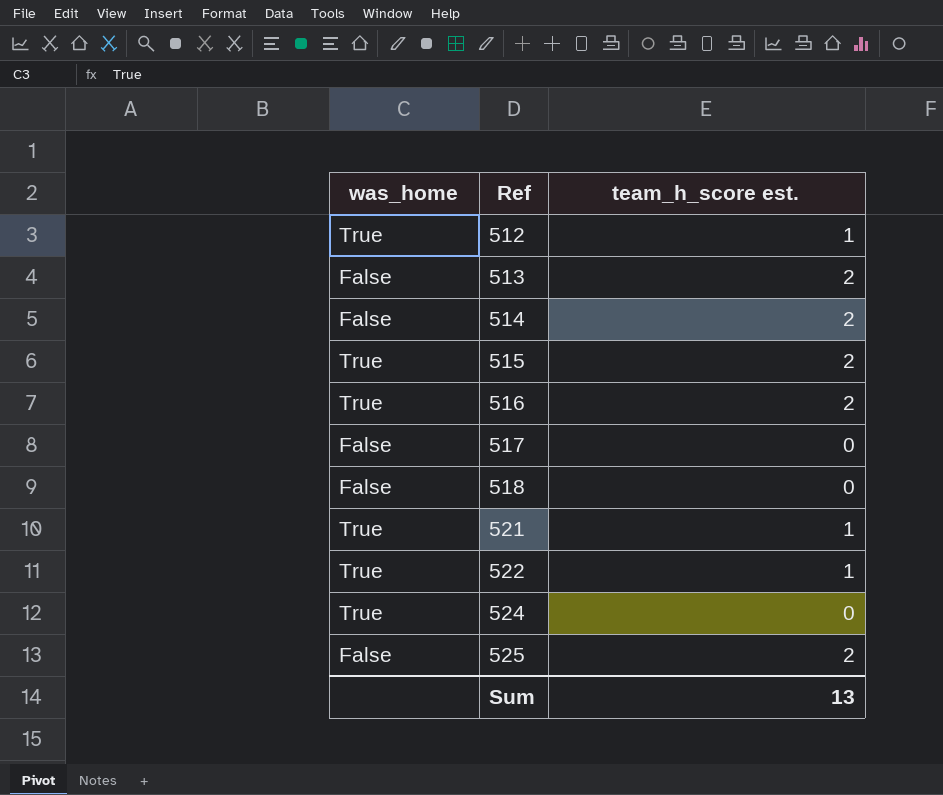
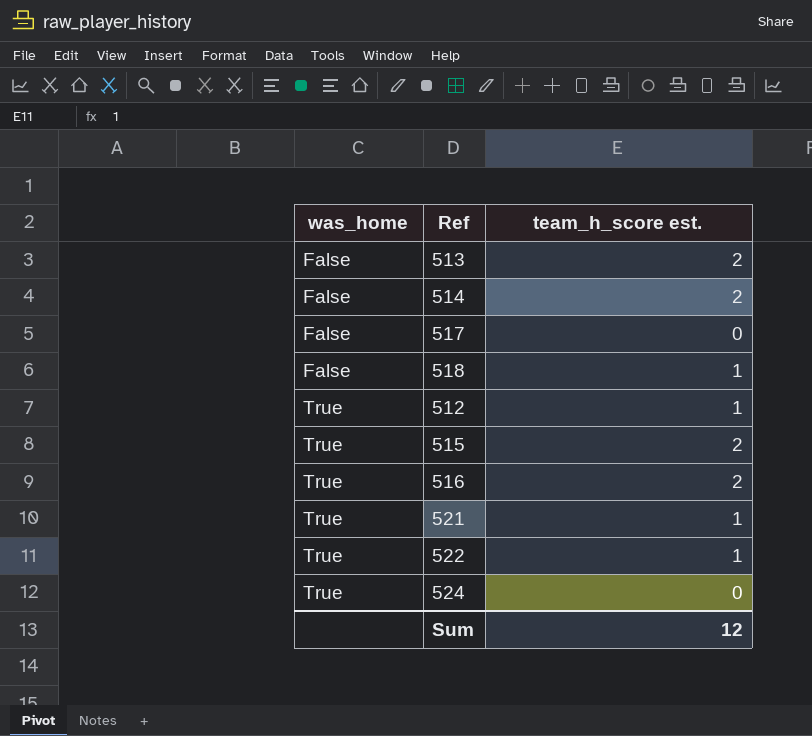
row order: Ref ascending -> was_home ascending
row 525: False | 2 -> none
518 | team_h_score est.: 0 -> 1
Sum | team_h_score est.: 13 -> 12

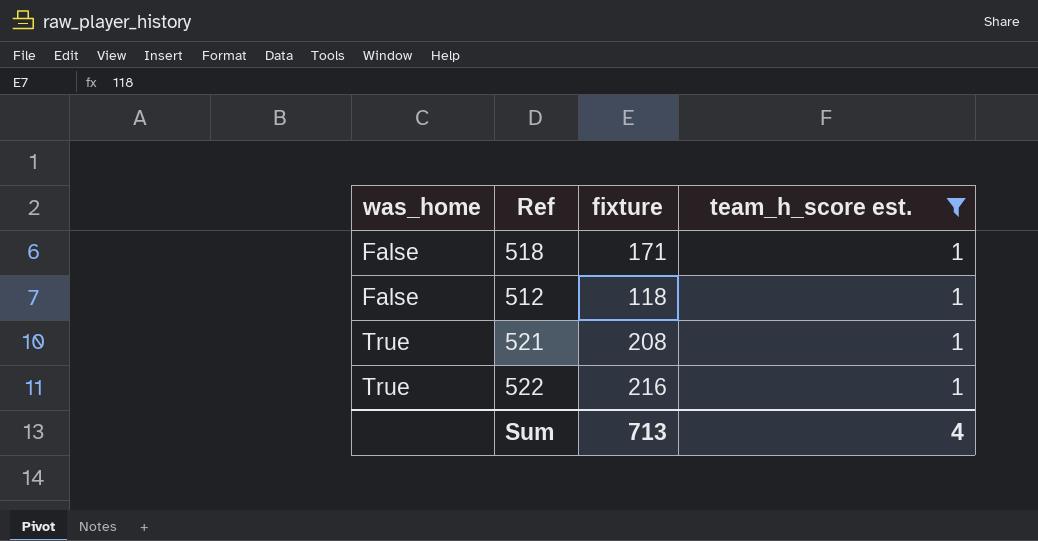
filter: none -> team_h_score est. = 1
column fixture | position: none -> 3
512 | was_home: True -> False
Sum | team_h_score est.: 12 -> 4

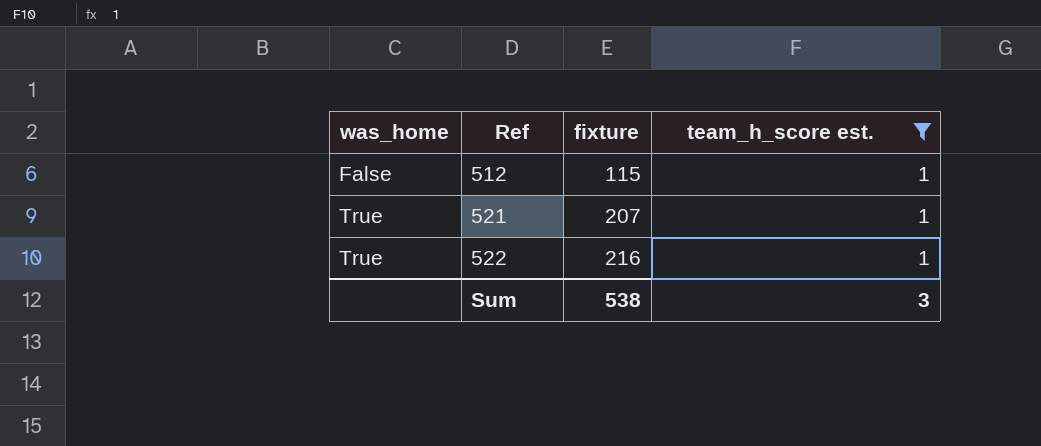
row 518: False | 171 | 1 -> none
512 | fixture: 118 -> 115
521 | fixture: 208 -> 207
Sum | fixture: 713 -> 538
Sum | team_h_score est.: 4 -> 3

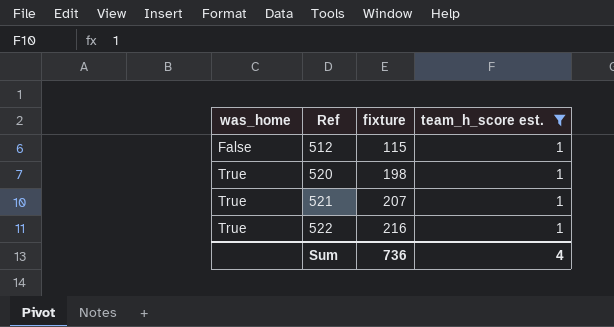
row 520: none -> True | 198 | 1
Sum | fixture: 538 -> 736
Sum | team_h_score est.: 3 -> 4

